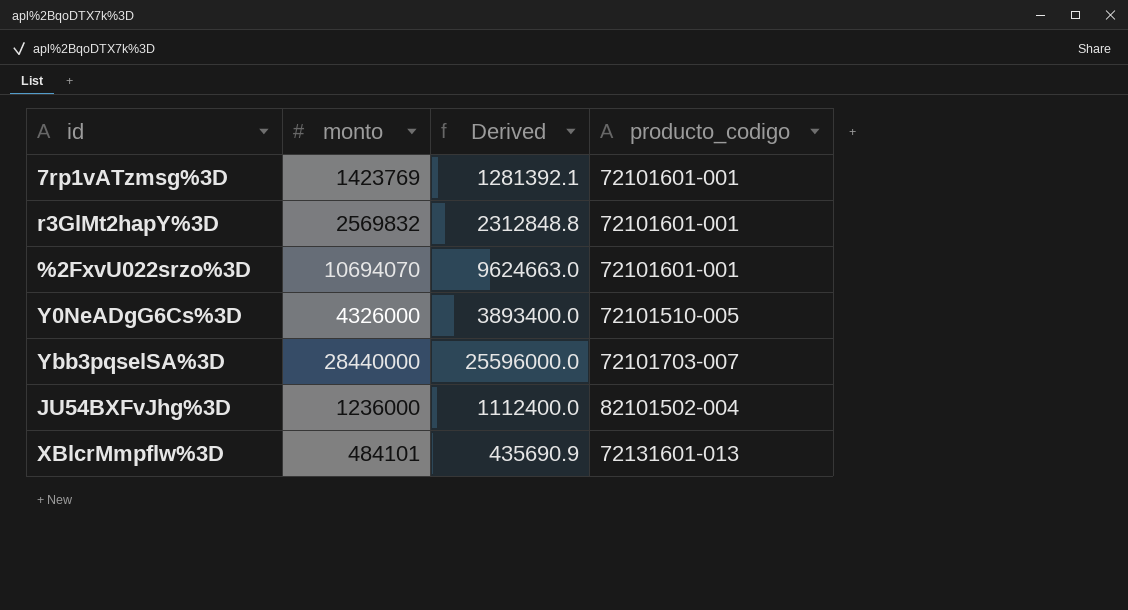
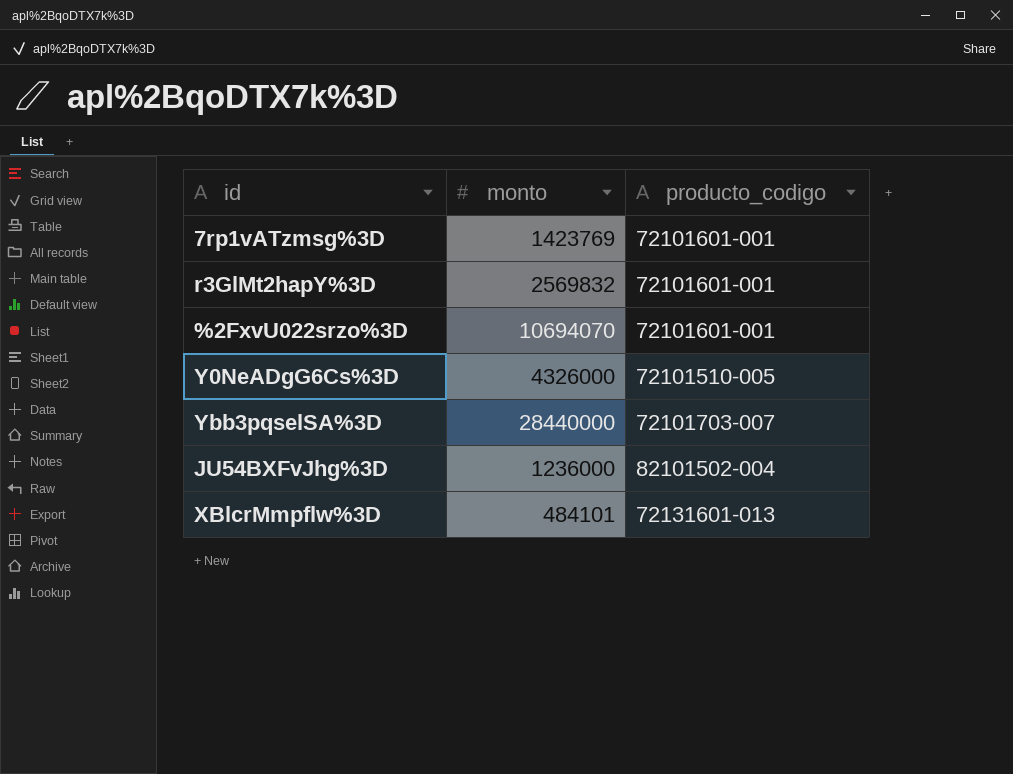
column Derived | formula: [monto] * 0.9 -> none

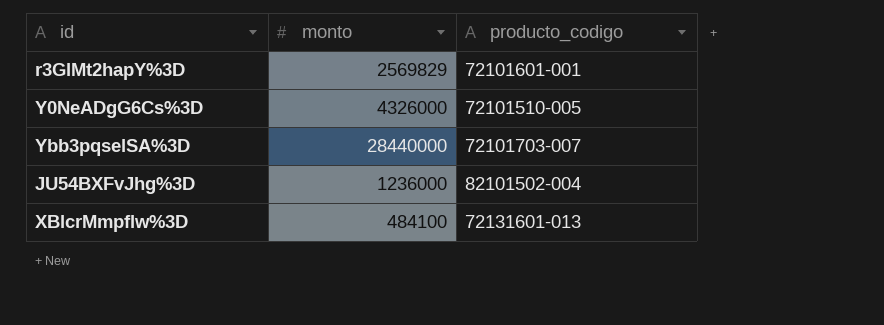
row 7rp1vATzmsg%3D: 1423769 | 72101601-001 -> none
row %2FxvU022srzo%3D: 10694070 | 72101601-001 -> none
r3GlMt2hapY%3D | monto: 2569832 -> 2569829
XBlcrMmpflw%3D | monto: 484101 -> 484100

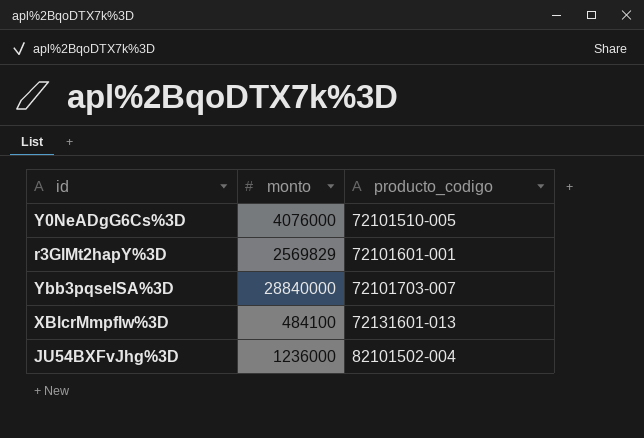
row order: none -> producto_codigo ascending
Y0NeADgG6Cs%3D | monto: 4326000 -> 4076000
Ybb3pqselSA%3D | monto: 28440000 -> 28840000

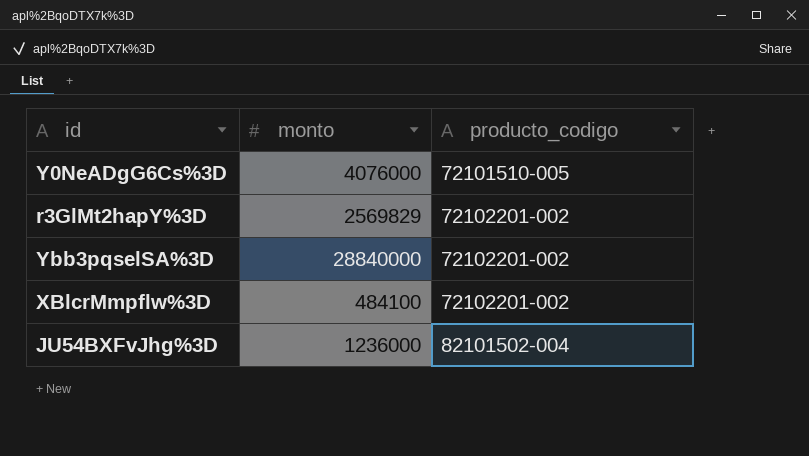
r3GlMt2hapY%3D | producto_codigo: 72101601-001 -> 72102201-002
Ybb3pqselSA%3D | producto_codigo: 72101703-007 -> 72102201-002
XBlcrMmpflw%3D | producto_codigo: 72131601-013 -> 72102201-002

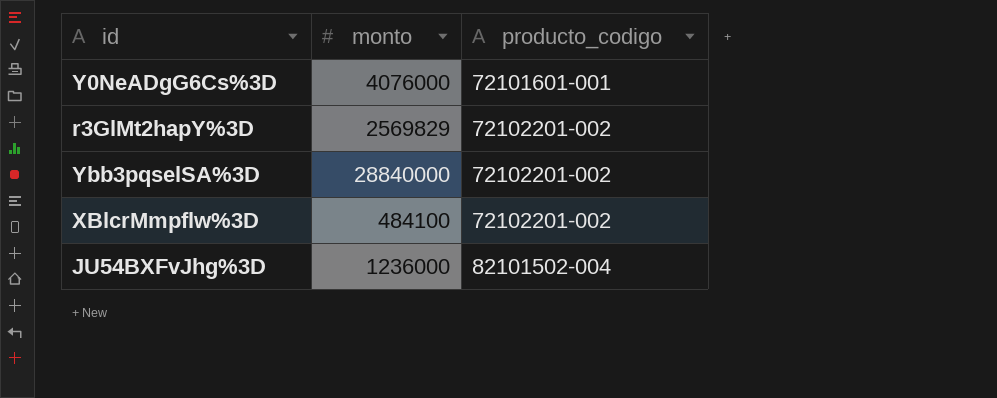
Y0NeADgG6Cs%3D | producto_codigo: 72101510-005 -> 72101601-001

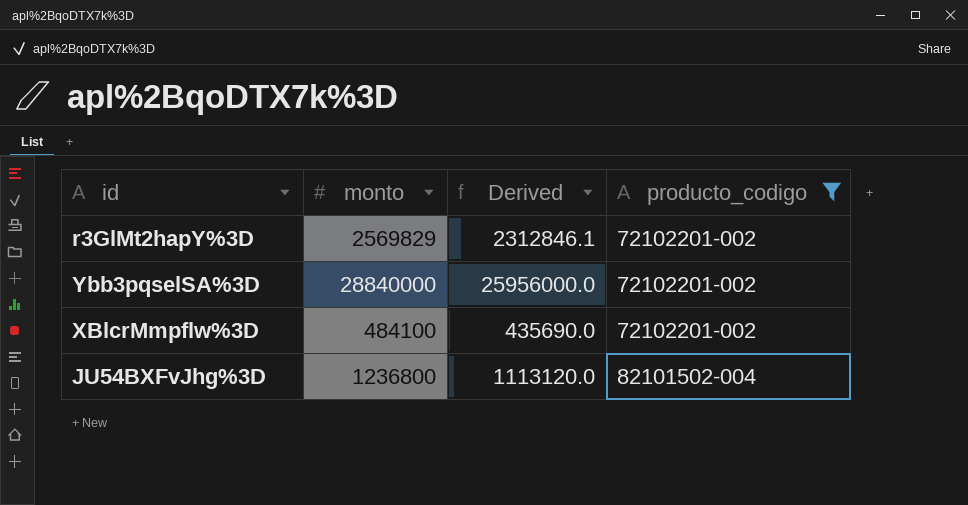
filter: none -> producto_codigo != 72101601-001
column Derived | formula: none -> [monto] * 0.9
JU54BXFvJhg%3D | monto: 1236000 -> 1236800

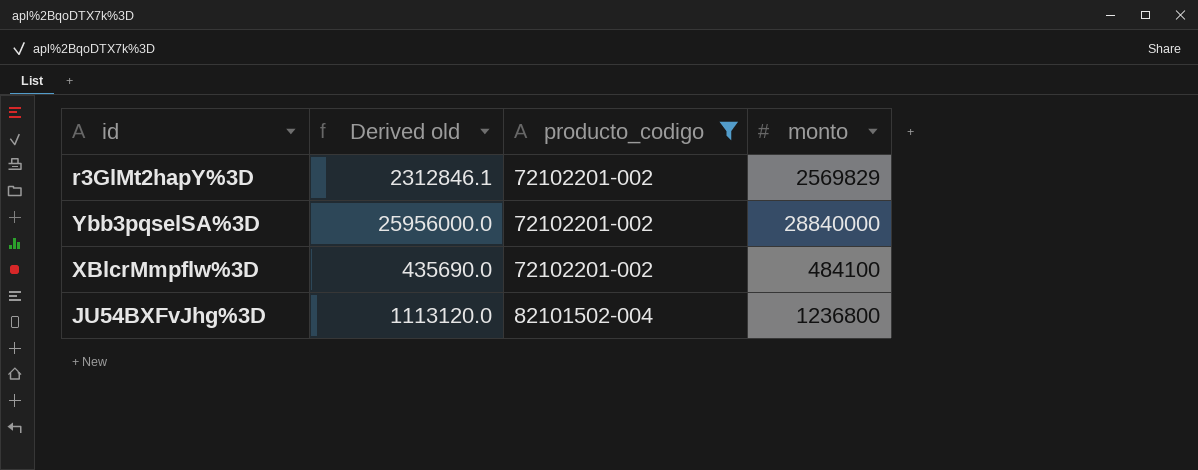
column name: Derived -> Derived old
column monto | position: 2 -> 4

